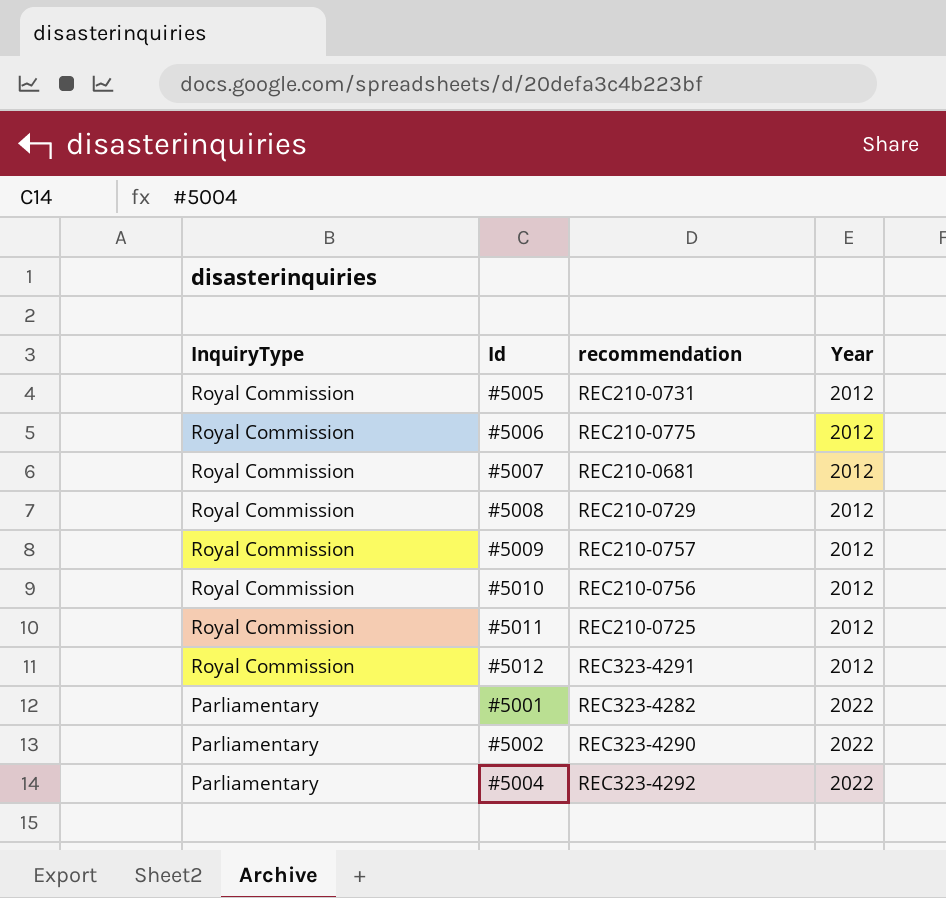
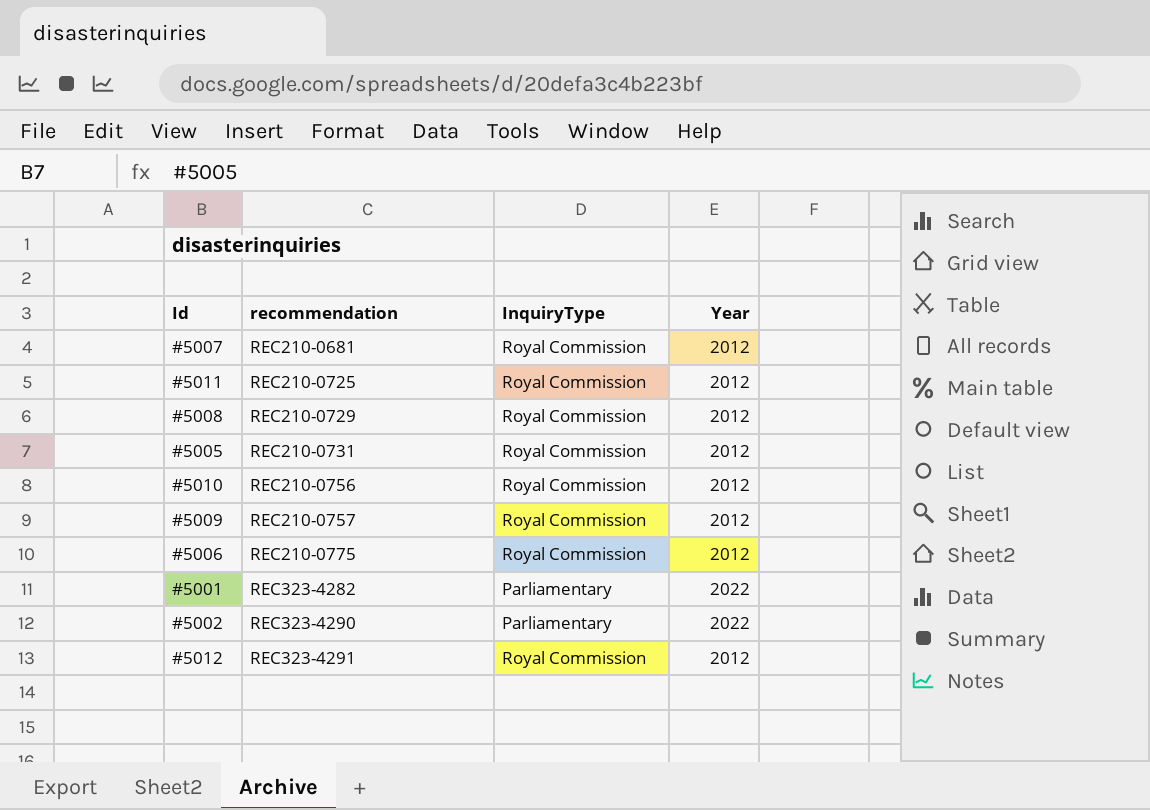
row order: InquiryType descending -> recommendation ascending
column InquiryType | position: 1 -> 3
row #5004: Parliamentary | REC323-4292 | 2022 -> none

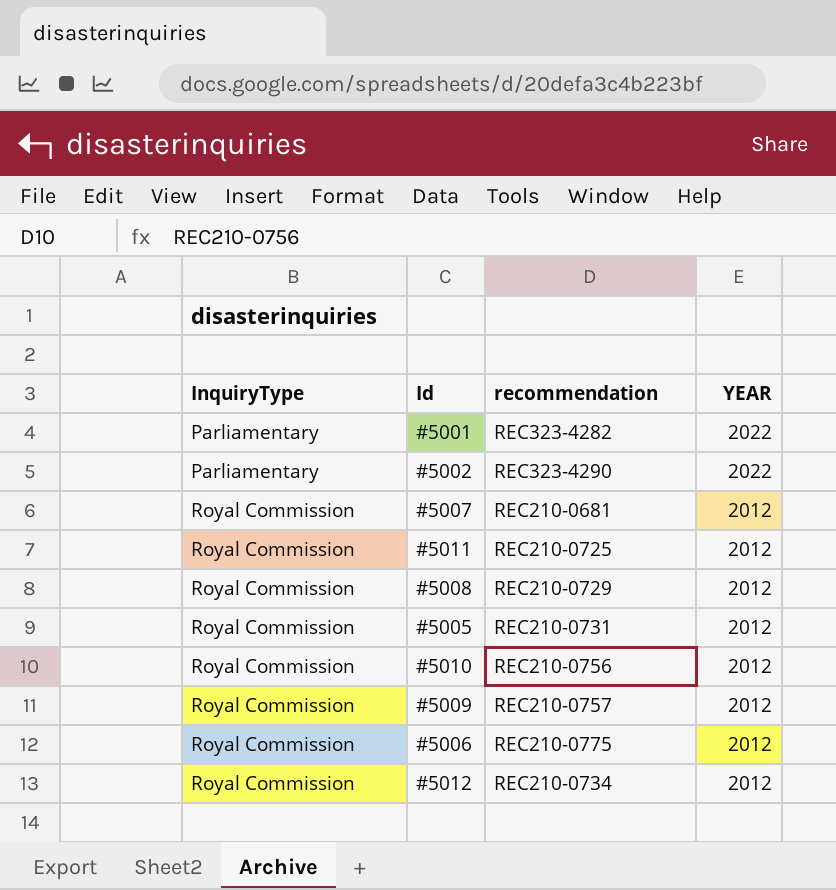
row order: recommendation ascending -> InquiryType ascending
column InquiryType | position: 3 -> 1
column name: Year -> YEAR
#5012 | recommendation: REC323-4291 -> REC210-0734

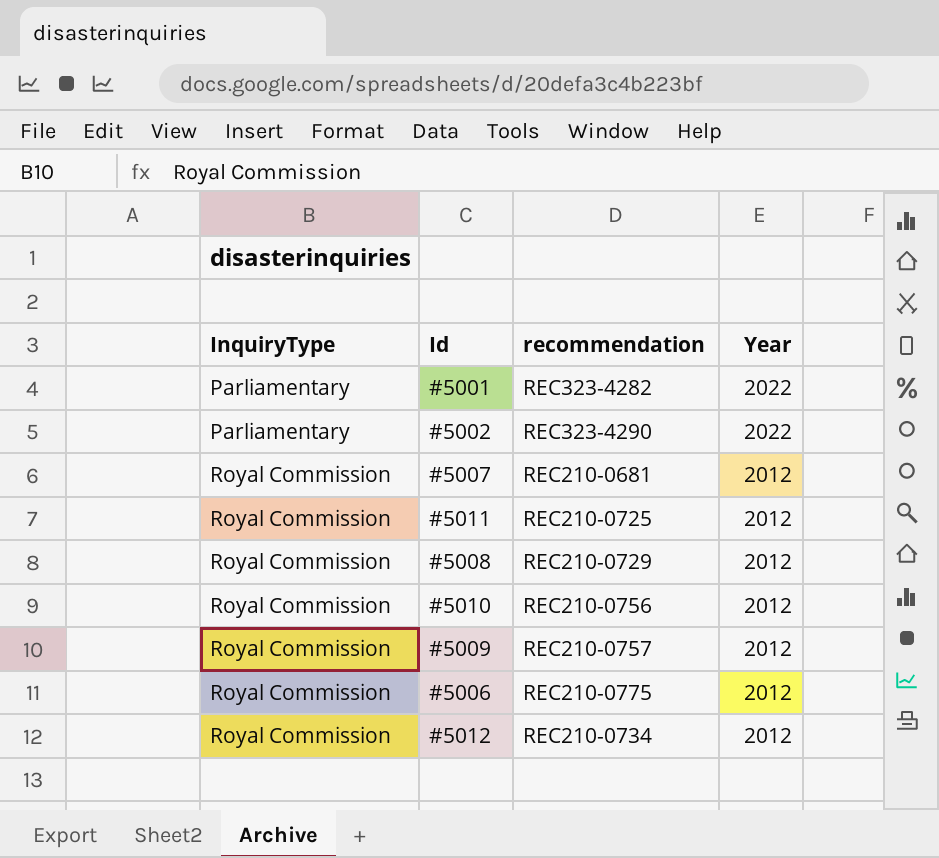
column name: YEAR -> Year
row #5005: Royal Commission | REC210-0731 | 2012 -> none

